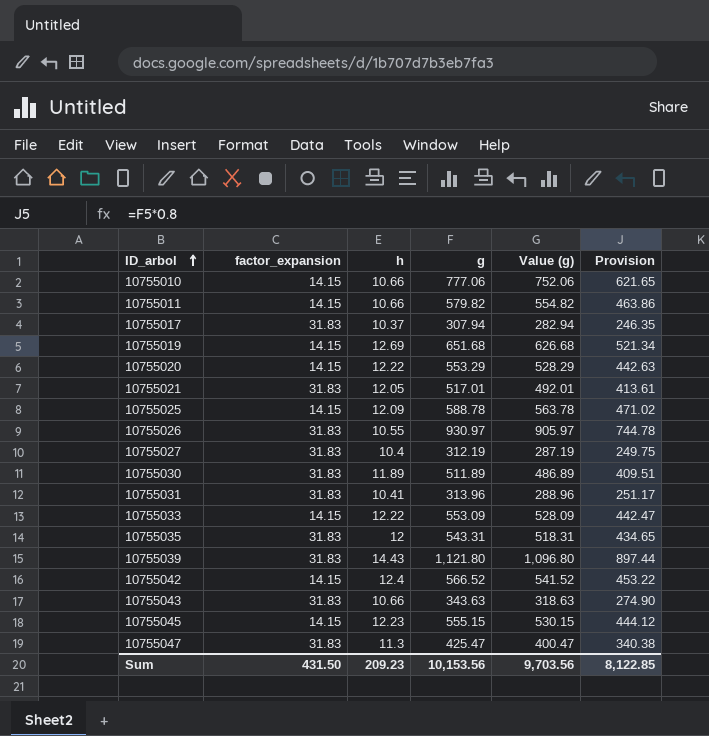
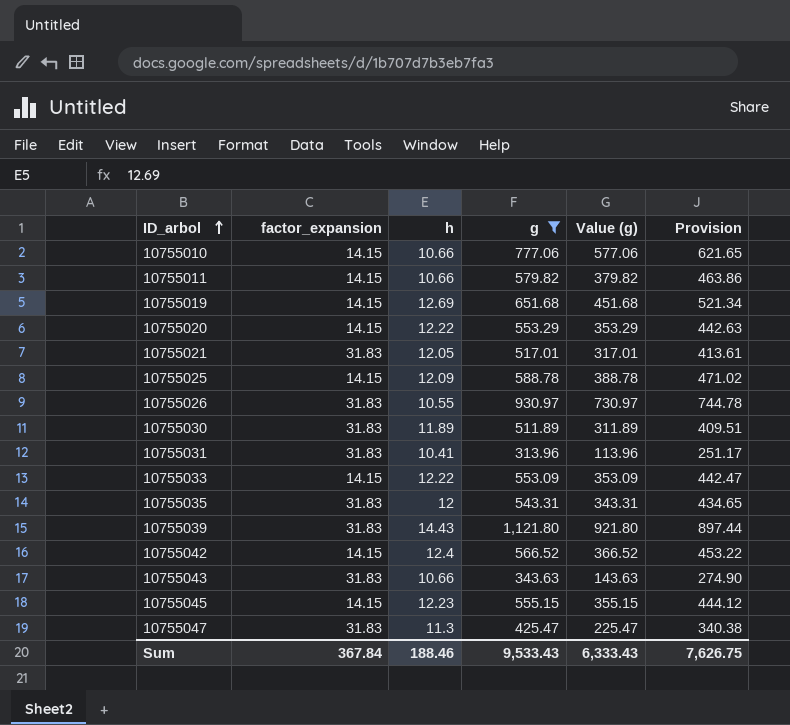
filter: none -> g >= 313.96
column Value (g) | formula: [g] - 25 -> [g] - 200
Sum | factor_expansion: 431.50 -> 367.84
Sum | h: 209.23 -> 188.46
Sum | g: 10,153.56 -> 9,533.43
Sum | Value (g): 9,703.56 -> 6,333.43
Sum | Provision: 8,122.85 -> 7,626.75

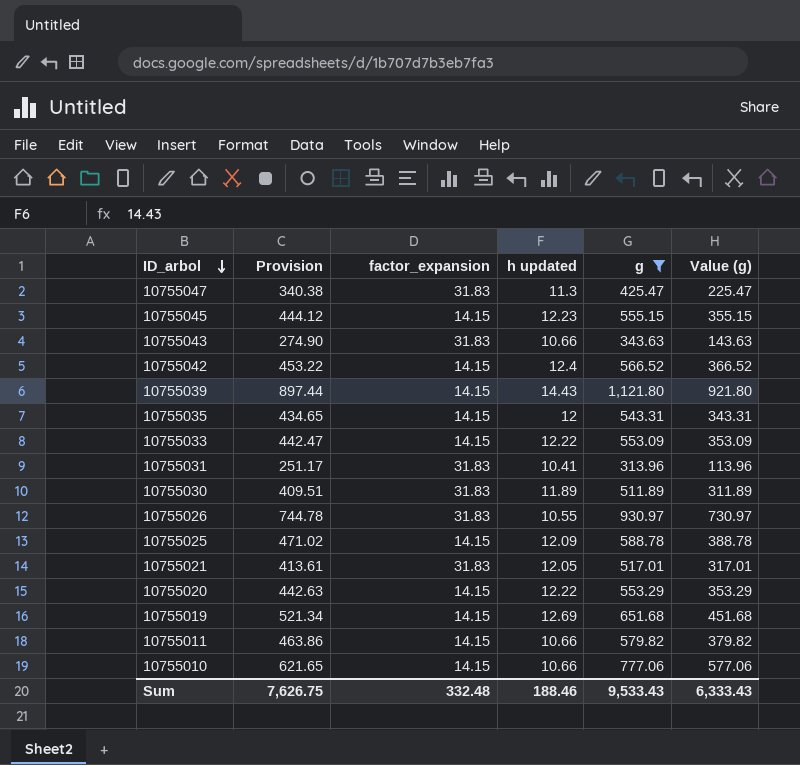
row order: ID_arbol ascending -> ID_arbol descending
column Provision | position: 6 -> 2
column name: h -> h updated
10755039 | factor_expansion: 31.83 -> 14.15
10755035 | factor_expansion: 31.83 -> 14.15
Sum | factor_expansion: 367.84 -> 332.48

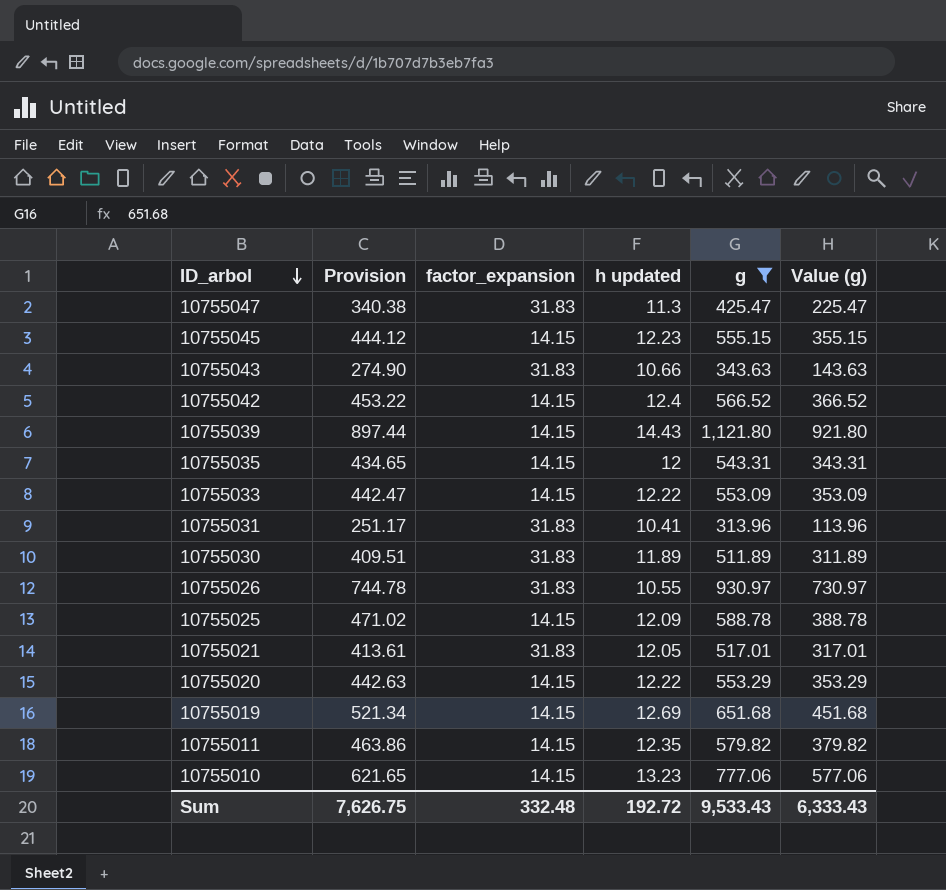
10755011 | h updated: 10.66 -> 12.35
10755010 | h updated: 10.66 -> 13.23
Sum | h updated: 188.46 -> 192.72

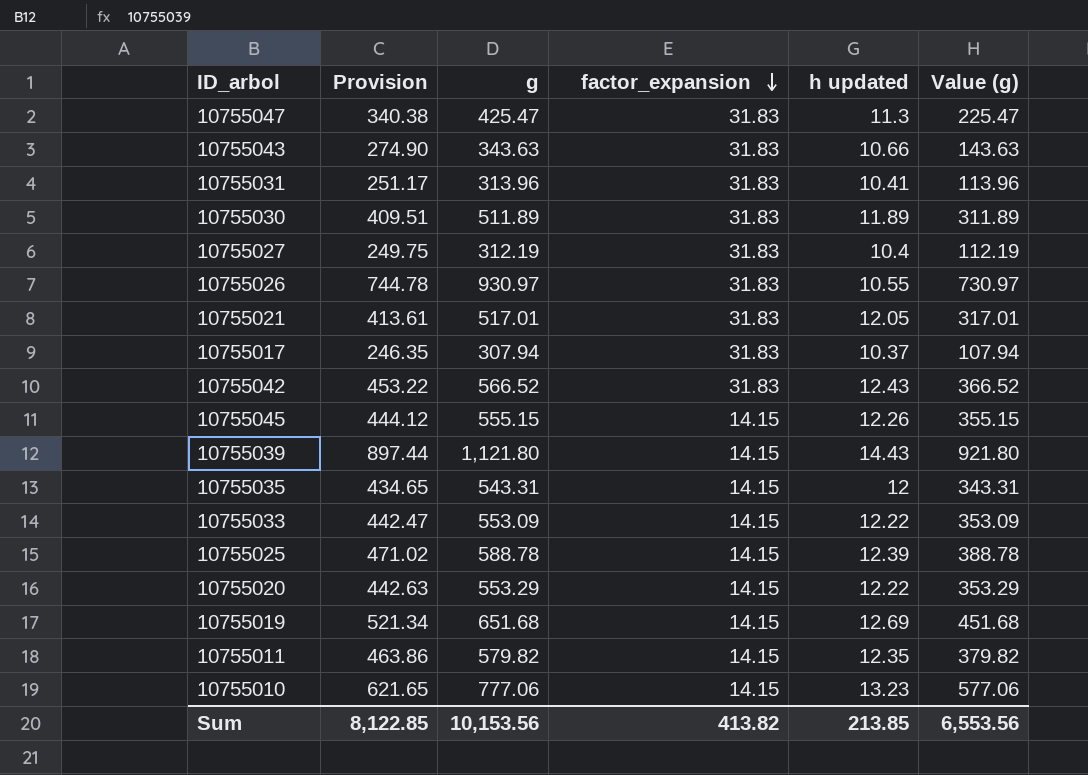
filter: g >= 313.96 -> none
row order: ID_arbol descending -> factor_expansion descending
column g | position: 5 -> 3
10755042 | factor_expansion: 14.15 -> 31.83
10755042 | h updated: 12.4 -> 12.43
10755045 | h updated: 12.23 -> 12.26
10755025 | h updated: 12.09 -> 12.39
Sum | Provision: 7,626.75 -> 8,122.85
Sum | g: 9,533.43 -> 10,153.56
Sum | factor_expansion: 332.48 -> 413.82
Sum | h updated: 192.72 -> 213.85
Sum | Value (g): 6,333.43 -> 6,553.56

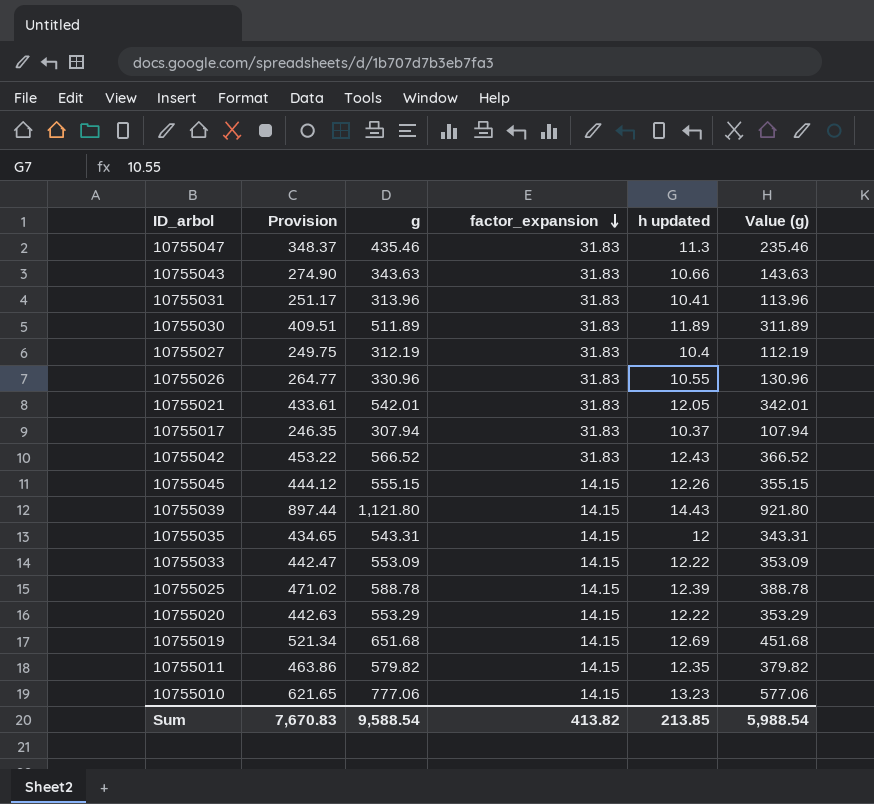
10755047 | Provision: 340.38 -> 348.37
10755047 | g: 425.47 -> 435.46
10755047 | Value (g): 225.47 -> 235.46
10755026 | Provision: 744.78 -> 264.77
10755026 | g: 930.97 -> 330.96
10755026 | Value (g): 730.97 -> 130.96
10755021 | Provision: 413.61 -> 433.61
10755021 | g: 517.01 -> 542.01
10755021 | Value (g): 317.01 -> 342.01
Sum | Provision: 8,122.85 -> 7,670.83
Sum | g: 10,153.56 -> 9,588.54
Sum | Value (g): 6,553.56 -> 5,988.54

